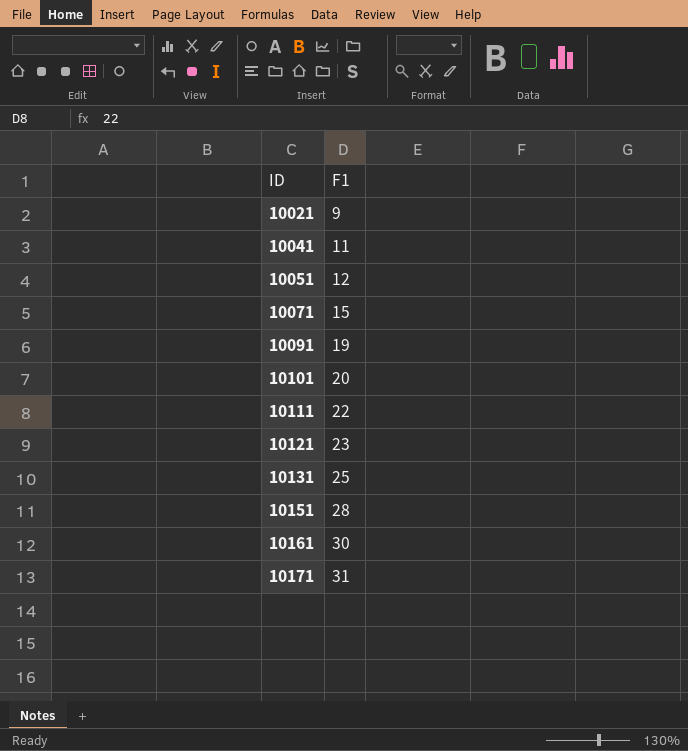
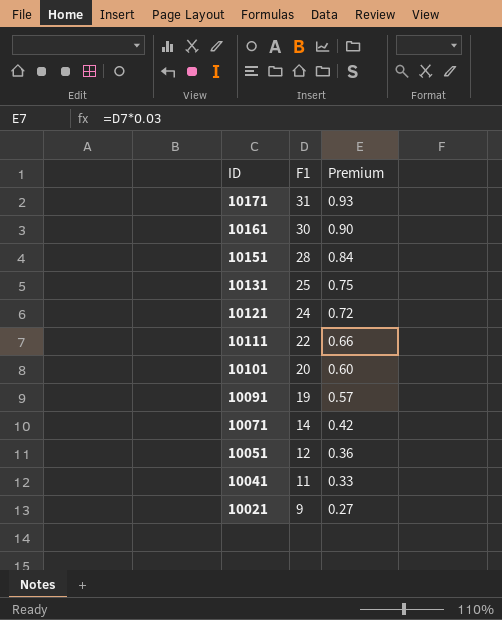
row order: ID ascending -> ID descending
column Premium | formula: none -> [F1] * 0.03
10121 | F1: 23 -> 24
10071 | F1: 15 -> 14

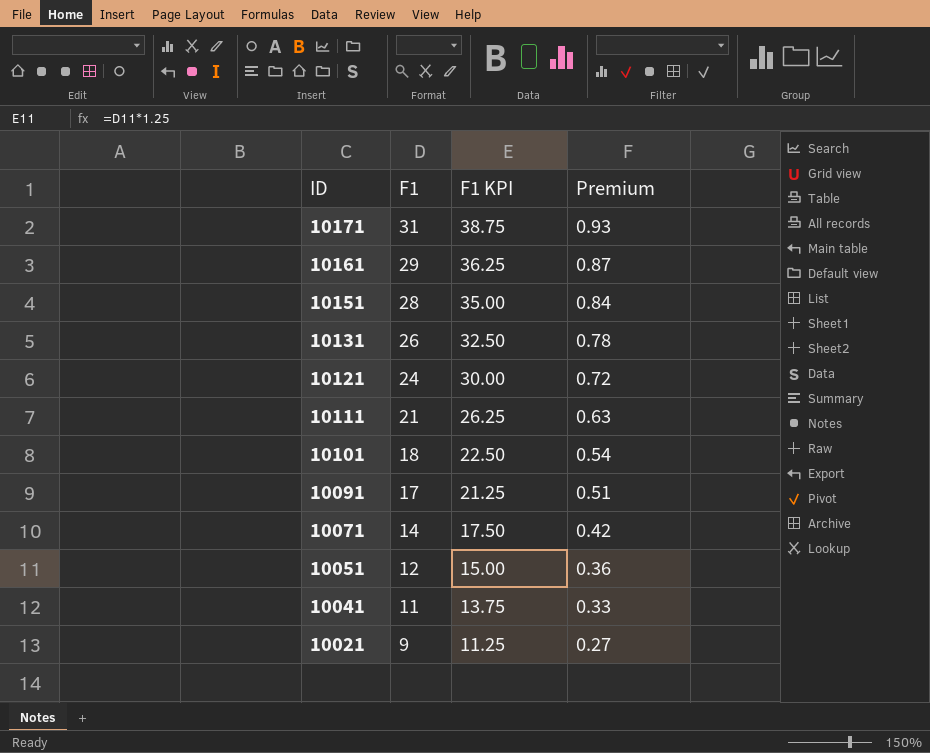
column F1 KPI | formula: none -> [F1] * 1.25
10161 | F1: 30 -> 29
10161 | Premium: 0.90 -> 0.87
10131 | F1: 25 -> 26
10131 | Premium: 0.75 -> 0.78
10111 | F1: 22 -> 21
10111 | Premium: 0.66 -> 0.63
10101 | F1: 20 -> 18
10101 | Premium: 0.60 -> 0.54
10091 | F1: 19 -> 17
10091 | Premium: 0.57 -> 0.51

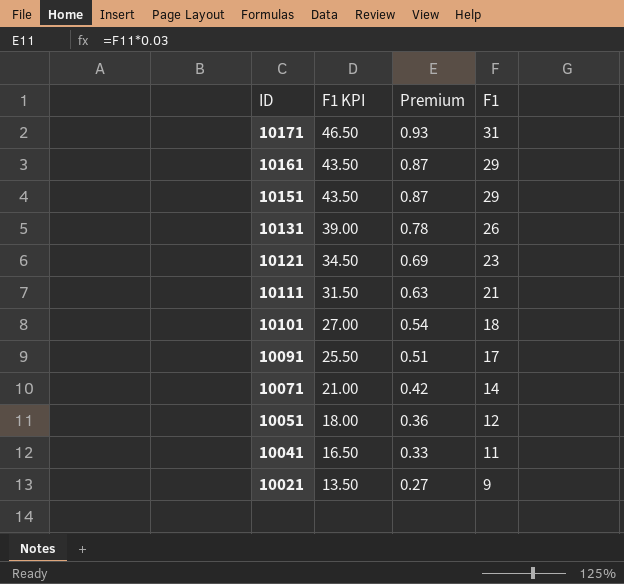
column F1 KPI | formula: [F1] * 1.25 -> [F1] * 1.5
column F1 | position: 2 -> 4
10151 | Premium: 0.84 -> 0.87
10151 | F1: 28 -> 29
10121 | Premium: 0.72 -> 0.69
10121 | F1: 24 -> 23

